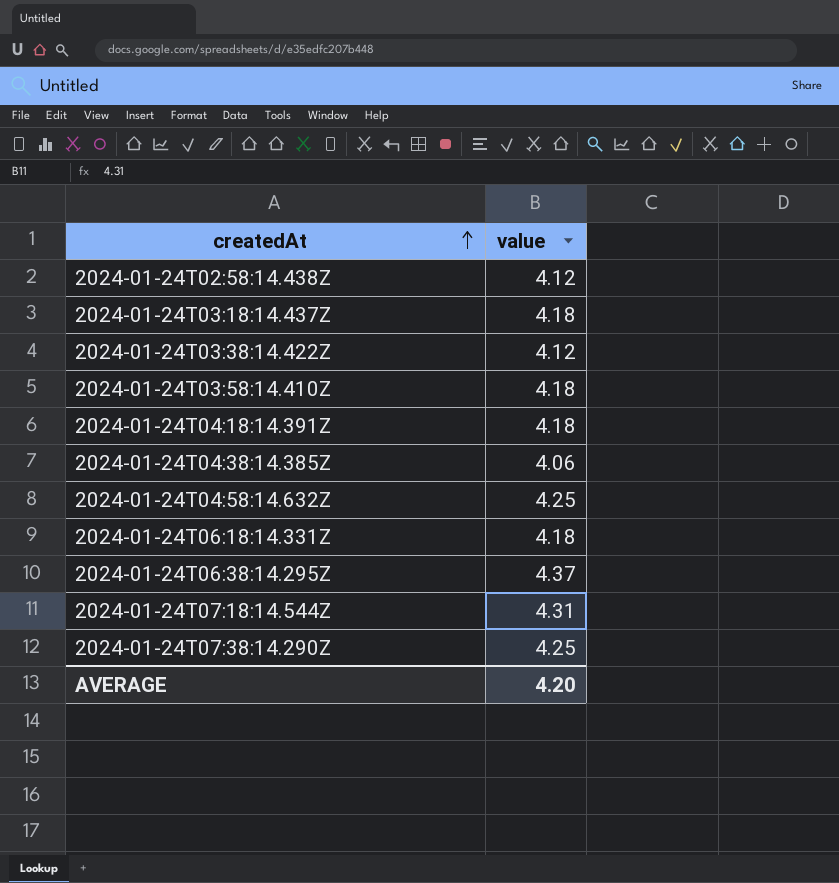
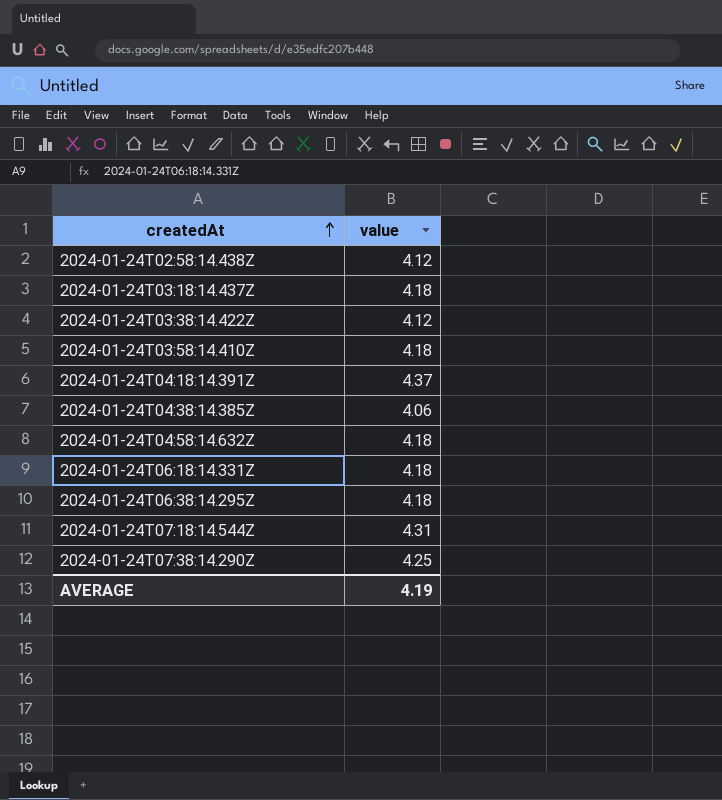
2024-01-24T04:18:14.391Z | value: 4.18 -> 4.37
2024-01-24T04:58:14.632Z | value: 4.25 -> 4.18
2024-01-24T06:38:14.295Z | value: 4.37 -> 4.18
AVERAGE | value: 4.20 -> 4.19

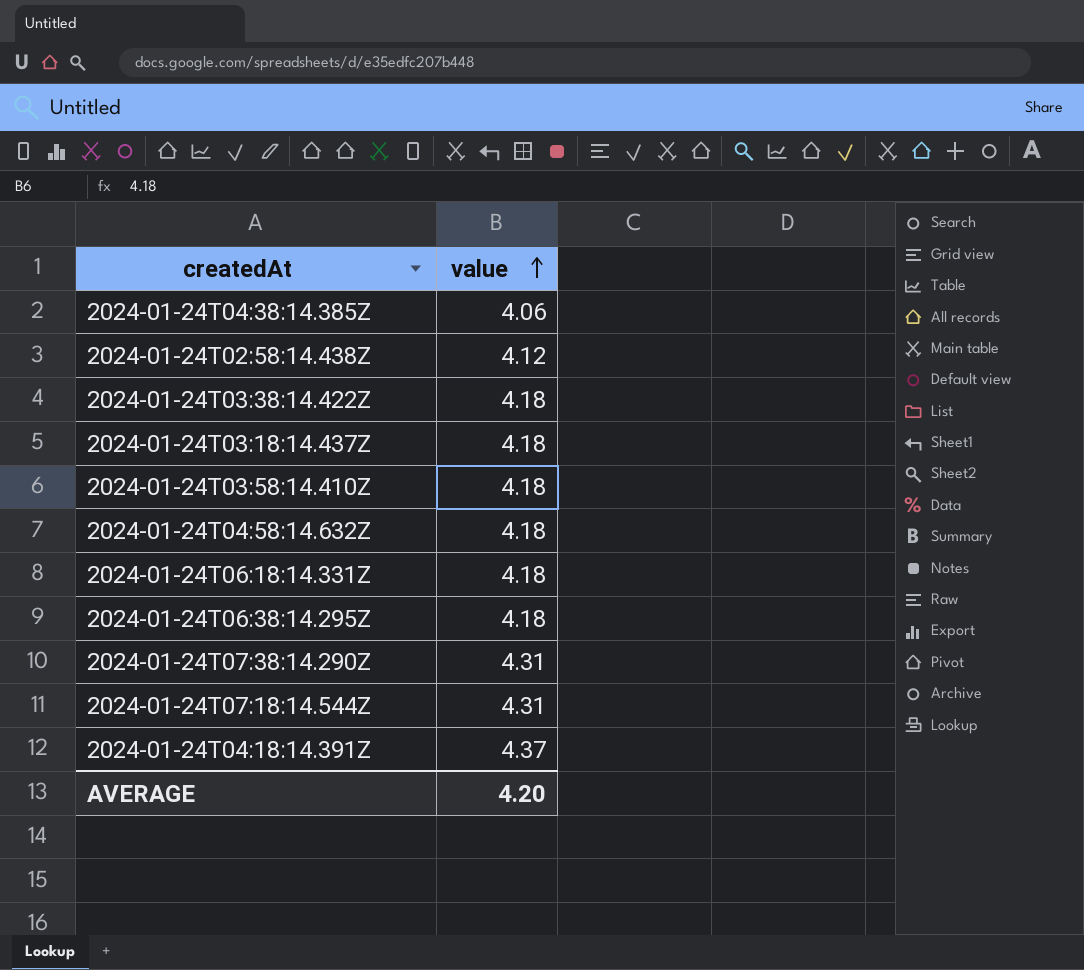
row order: createdAt ascending -> value ascending
2024-01-24T03:38:14.422Z | value: 4.12 -> 4.18
2024-01-24T07:38:14.290Z | value: 4.25 -> 4.31
AVERAGE | value: 4.19 -> 4.20

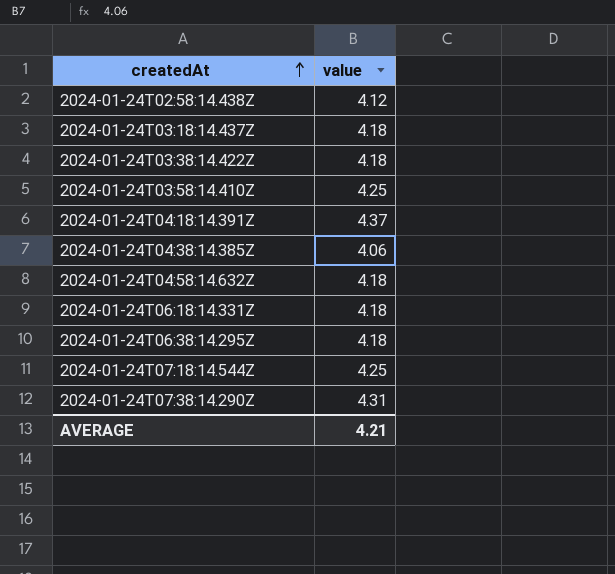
row order: value ascending -> createdAt ascending
2024-01-24T03:58:14.410Z | value: 4.18 -> 4.25
2024-01-24T07:18:14.544Z | value: 4.31 -> 4.25
AVERAGE | value: 4.20 -> 4.21

